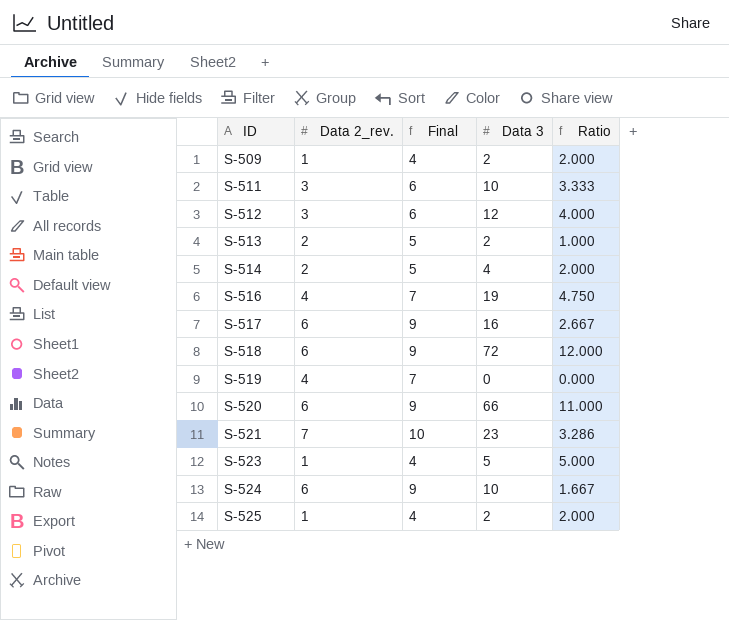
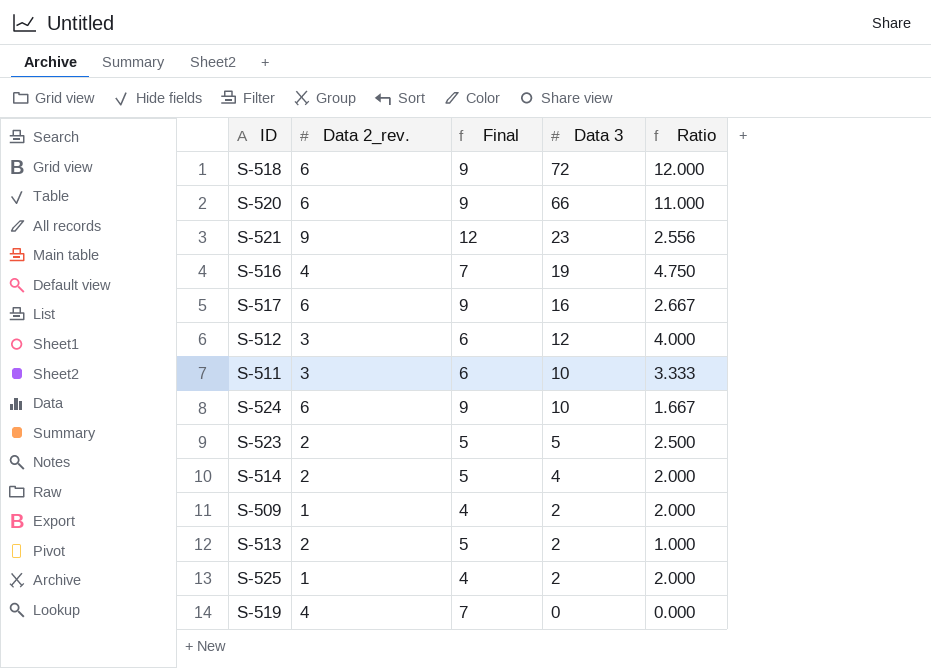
row order: ID ascending -> Data 3 descending
S-521 | Data 2_rev.: 7 -> 9
S-521 | Final: 10 -> 12
S-521 | Ratio: 3.286 -> 2.556
S-523 | Data 2_rev.: 1 -> 2
S-523 | Final: 4 -> 5
S-523 | Ratio: 5.000 -> 2.500

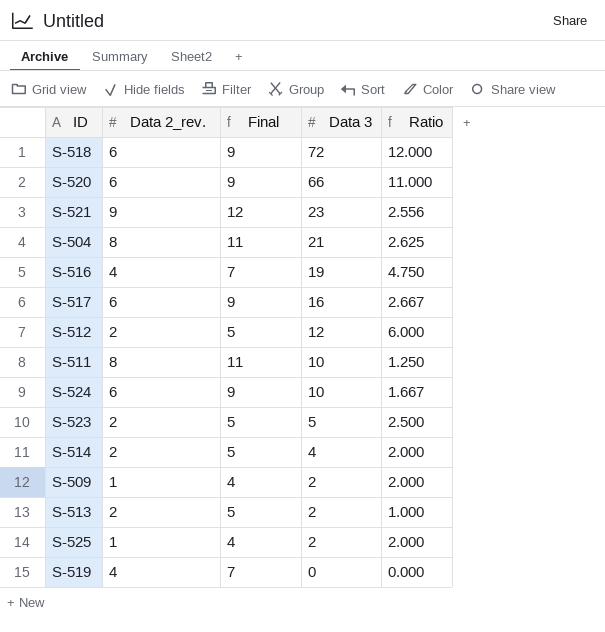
row S-504: none -> 8 | 11 | 21 | 2.625
S-512 | Data 2_rev.: 3 -> 2
S-512 | Final: 6 -> 5
S-512 | Ratio: 4.000 -> 6.000
S-511 | Data 2_rev.: 3 -> 8
S-511 | Final: 6 -> 11
S-511 | Ratio: 3.333 -> 1.250

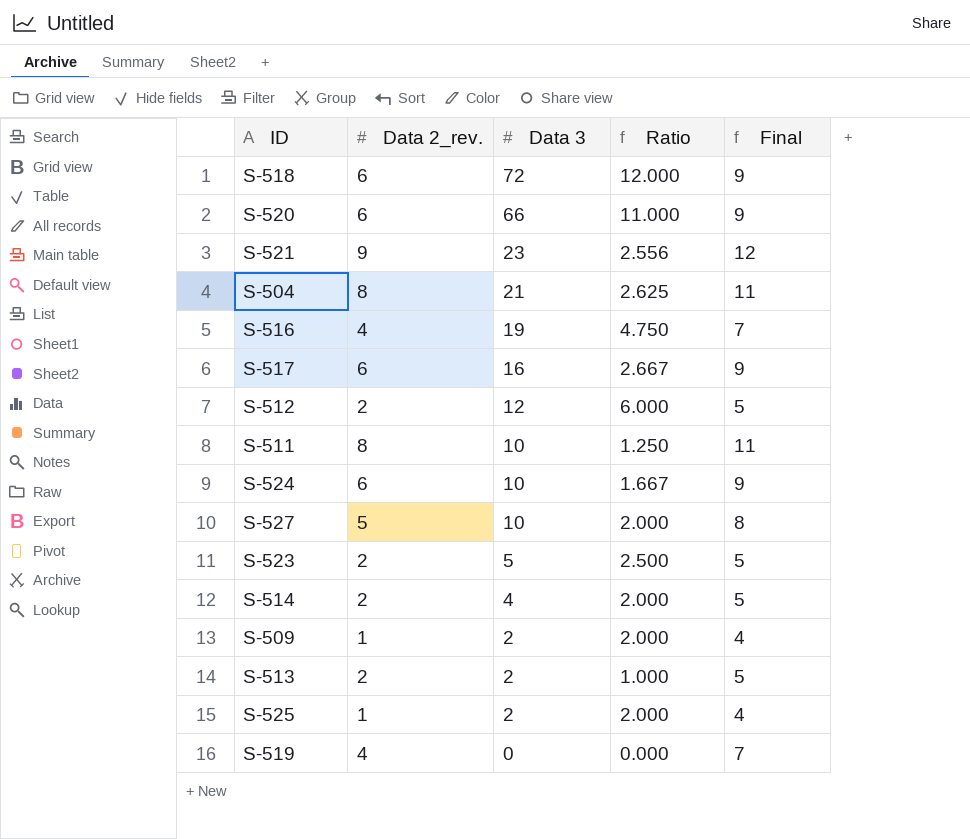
column Final | position: 3 -> 5
row S-527: none -> 5 | 10 | 2.000 | 8

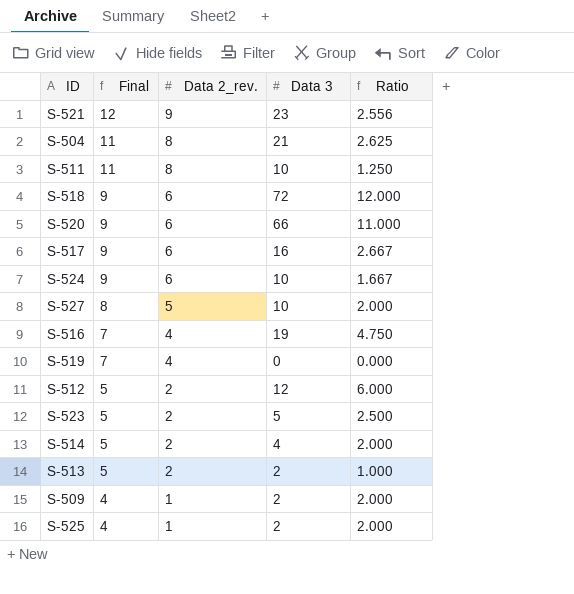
row order: Data 3 descending -> Final descending
column Final | position: 5 -> 2

